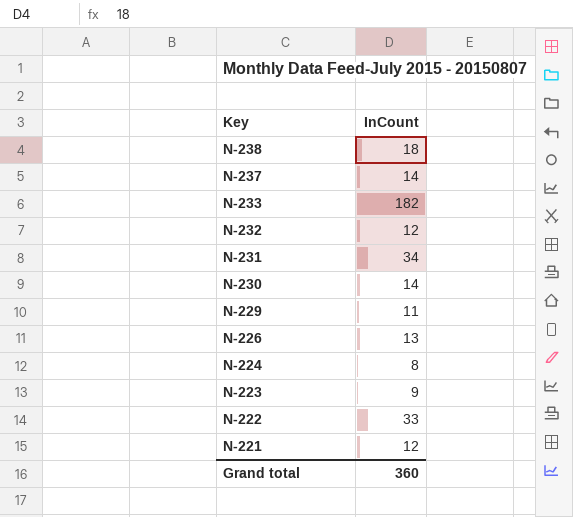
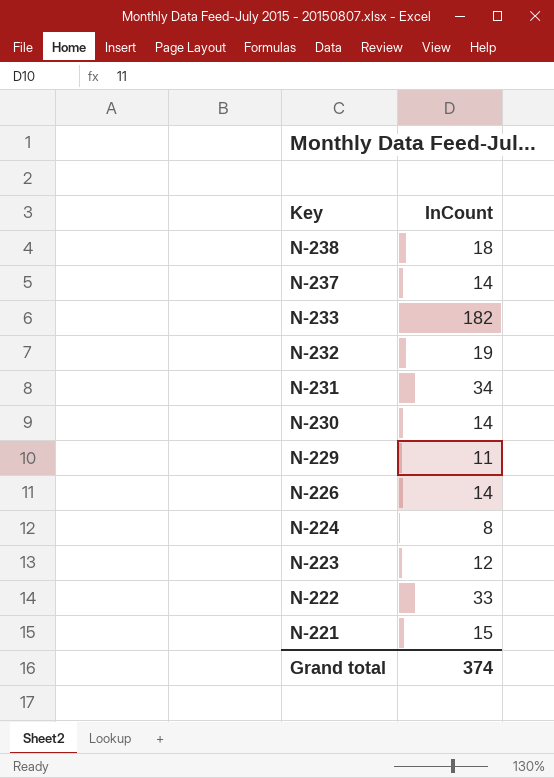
N-232 | InCount: 12 -> 19
N-226 | InCount: 13 -> 14
N-223 | InCount: 9 -> 12
N-221 | InCount: 12 -> 15
Grand total | InCount: 360 -> 374

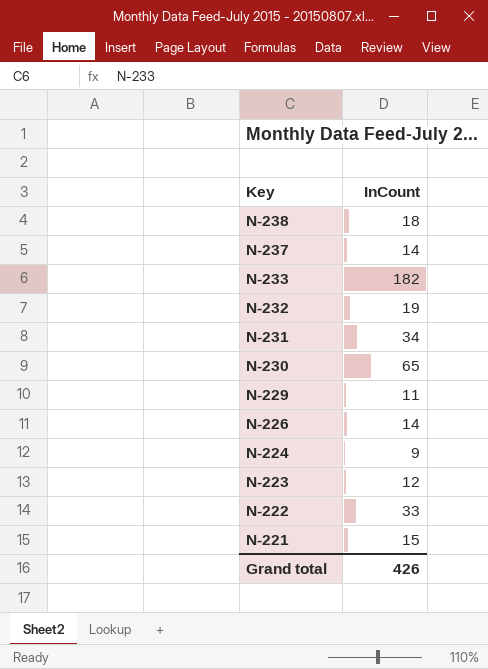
N-230 | InCount: 14 -> 65
N-224 | InCount: 8 -> 9
Grand total | InCount: 374 -> 426

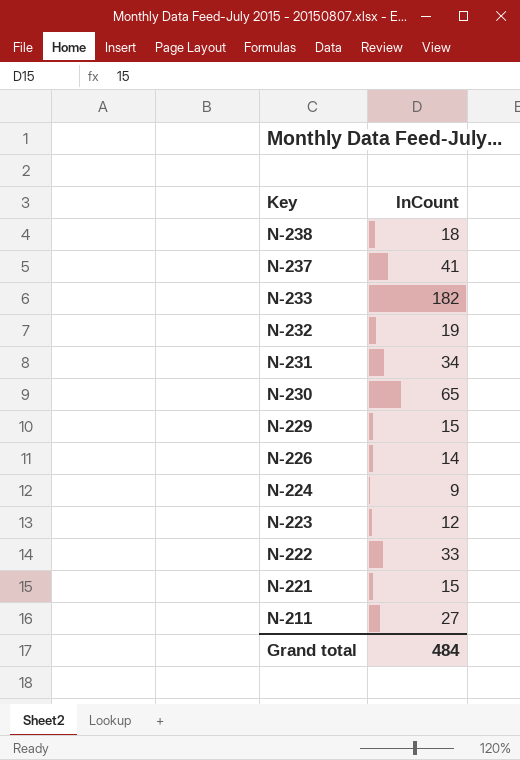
N-237 | InCount: 14 -> 41
N-229 | InCount: 11 -> 15
row N-211: none -> 27
Grand total | InCount: 426 -> 484

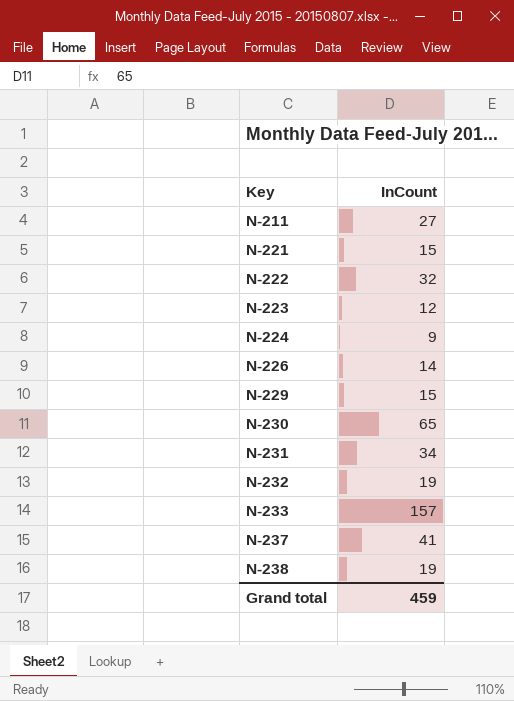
row order: Key descending -> Key ascending
N-222 | InCount: 33 -> 32
N-233 | InCount: 182 -> 157
N-238 | InCount: 18 -> 19
Grand total | InCount: 484 -> 459

